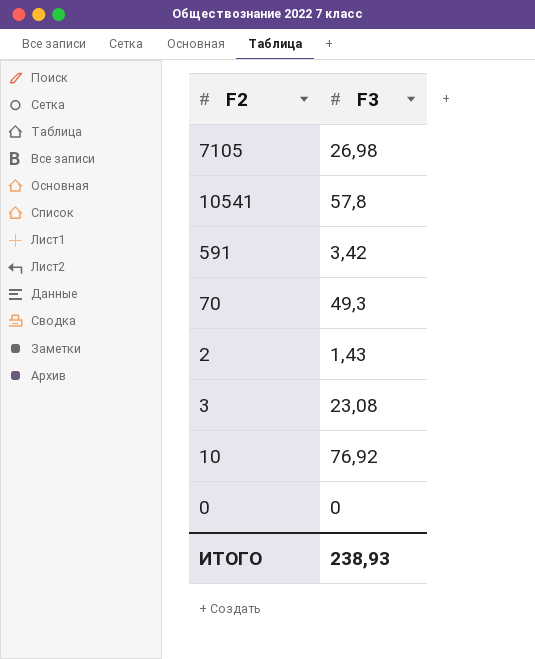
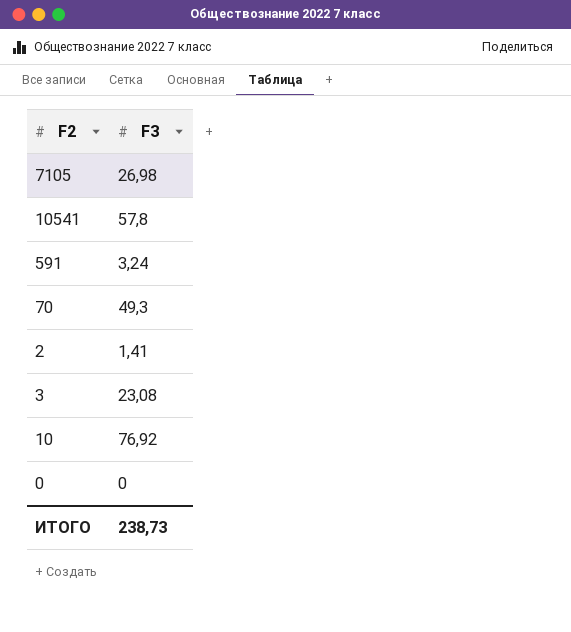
591 | F3: 3,42 -> 3,24
2 | F3: 1,43 -> 1,41
ИТОГО | F3: 238,93 -> 238,73

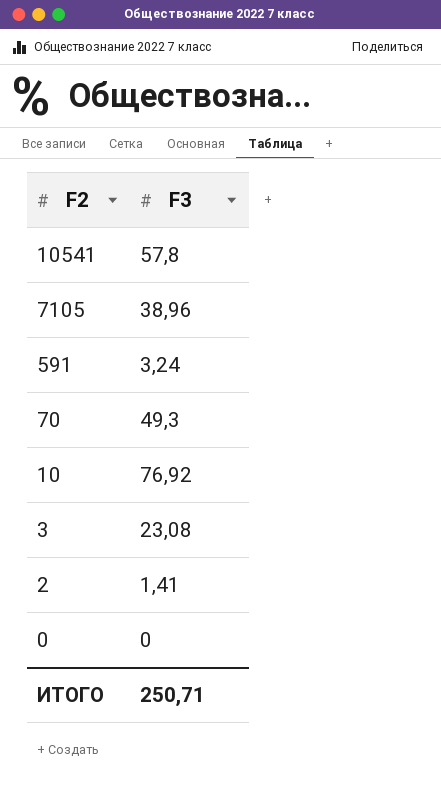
row order: none -> F2 descending
7105 | F3: 26,98 -> 38,96
ИТОГО | F3: 238,73 -> 250,71

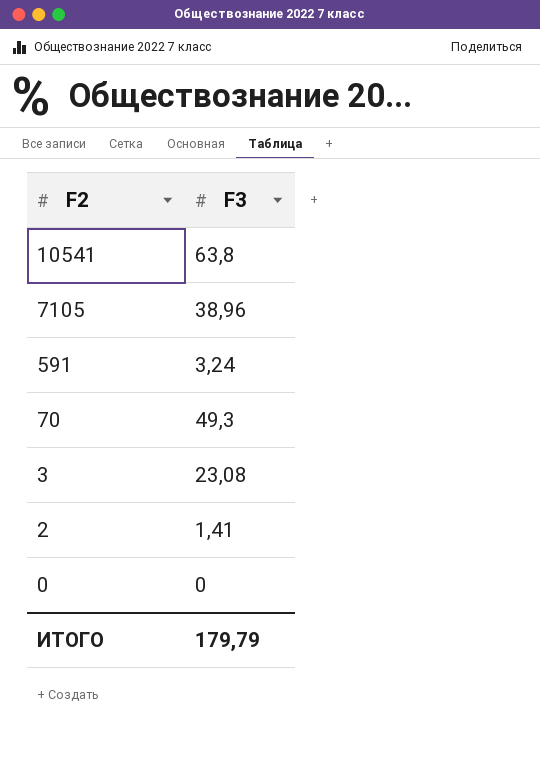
row 10: 76,92 -> none
10541 | F3: 57,8 -> 63,8
ИТОГО | F3: 250,71 -> 179,79

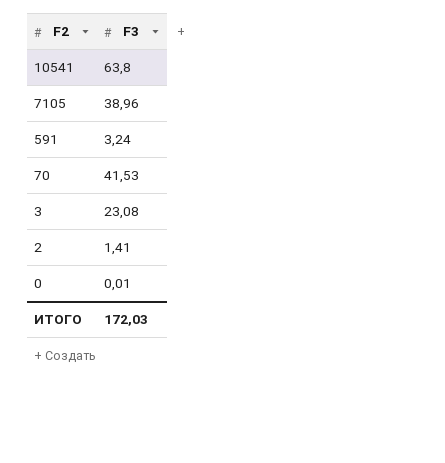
70 | F3: 49,3 -> 41,53
0 | F3: 0 -> 0,01
ИТОГО | F3: 179,79 -> 172,03

